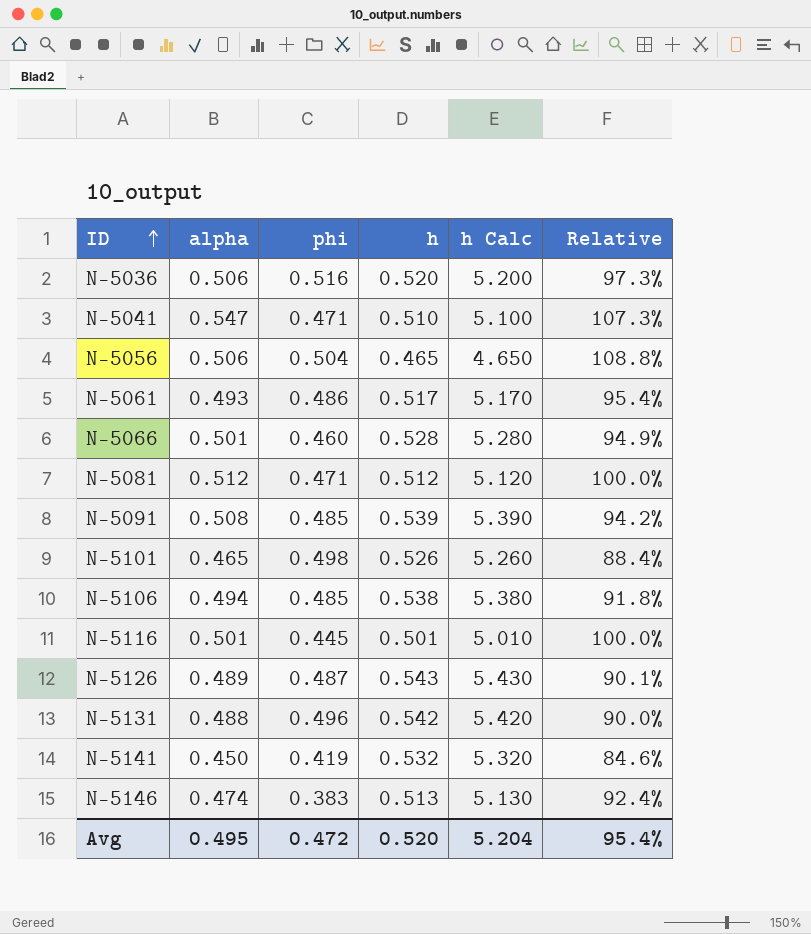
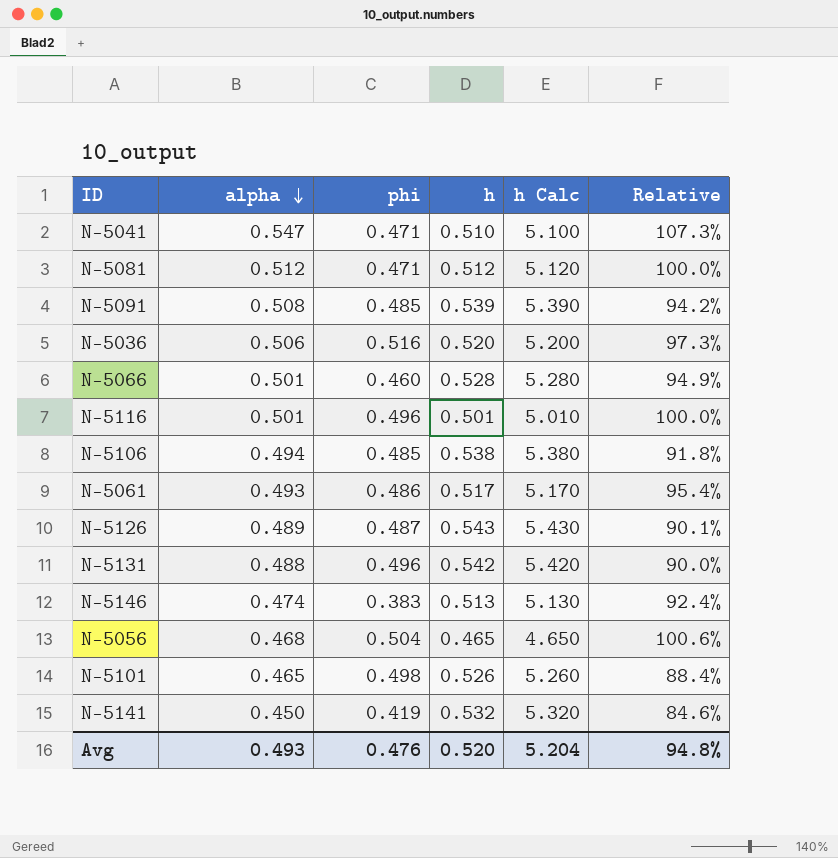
row order: ID ascending -> alpha descending
N-5116 | phi: 0.445 -> 0.496
N-5056 | alpha: 0.506 -> 0.468
N-5056 | Relative: 108.8% -> 100.6%
Avg | alpha: 0.495 -> 0.493
Avg | phi: 0.472 -> 0.476
Avg | Relative: 95.4% -> 94.8%

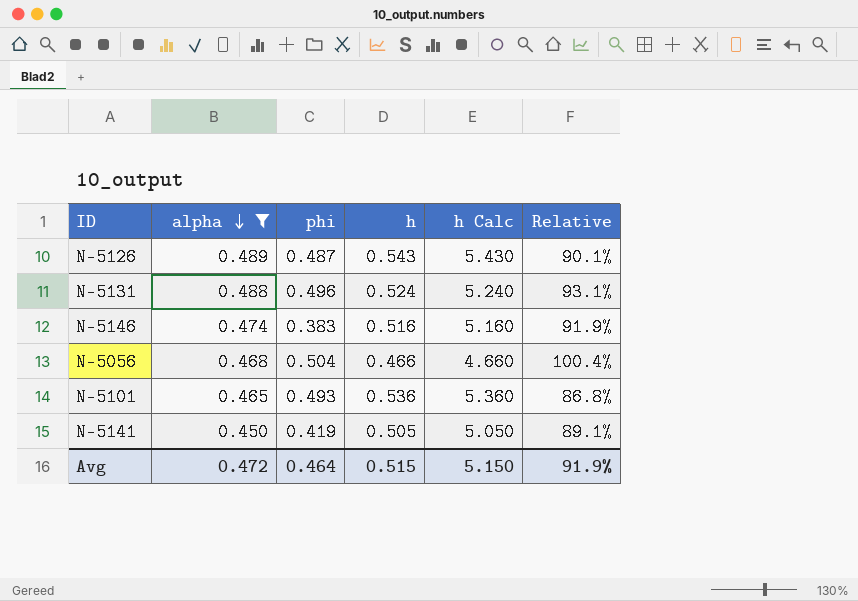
filter: none -> alpha <= 0.489
N-5131 | h: 0.542 -> 0.524
N-5131 | h Calc: 5.420 -> 5.240
N-5131 | Relative: 90.0% -> 93.1%
N-5146 | h: 0.513 -> 0.516
N-5146 | h Calc: 5.130 -> 5.160
N-5146 | Relative: 92.4% -> 91.9%
N-5056 | h: 0.465 -> 0.466
N-5056 | h Calc: 4.650 -> 4.660
N-5056 | Relative: 100.6% -> 100.4%
N-5101 | phi: 0.498 -> 0.493
N-5101 | h: 0.526 -> 0.536
N-5101 | h Calc: 5.260 -> 5.360
N-5101 | Relative: 88.4% -> 86.8%
N-5141 | h: 0.532 -> 0.505
N-5141 | h Calc: 5.320 -> 5.050
N-5141 | Relative: 84.6% -> 89.1%
Avg | alpha: 0.493 -> 0.472
Avg | phi: 0.476 -> 0.464
Avg | h: 0.520 -> 0.515
Avg | h Calc: 5.204 -> 5.150
Avg | Relative: 94.8% -> 91.9%

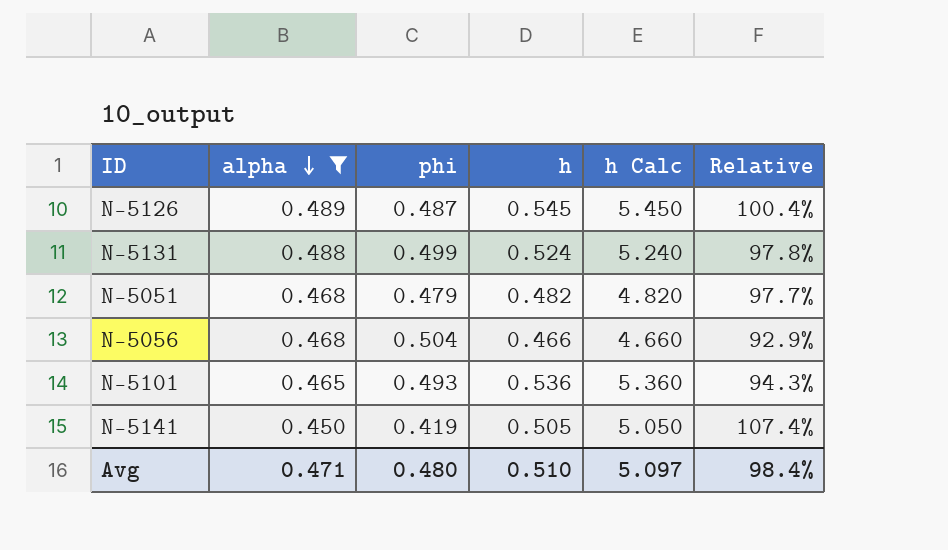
column Relative | formula: [alpha] / [h] -> [alpha] / [phi]
row N-5146: 0.474 | 0.383 | 0.516 | 5.160 | 91.9% -> none
N-5126 | h: 0.543 -> 0.545
N-5126 | h Calc: 5.430 -> 5.450
N-5131 | phi: 0.496 -> 0.499
row N-5051: none -> 0.468 | 0.479 | 0.482 | 4.820 | 97.7%
Avg | alpha: 0.472 -> 0.471
Avg | phi: 0.464 -> 0.480
Avg | h: 0.515 -> 0.510
Avg | h Calc: 5.150 -> 5.097
Avg | Relative: 91.9% -> 98.4%

